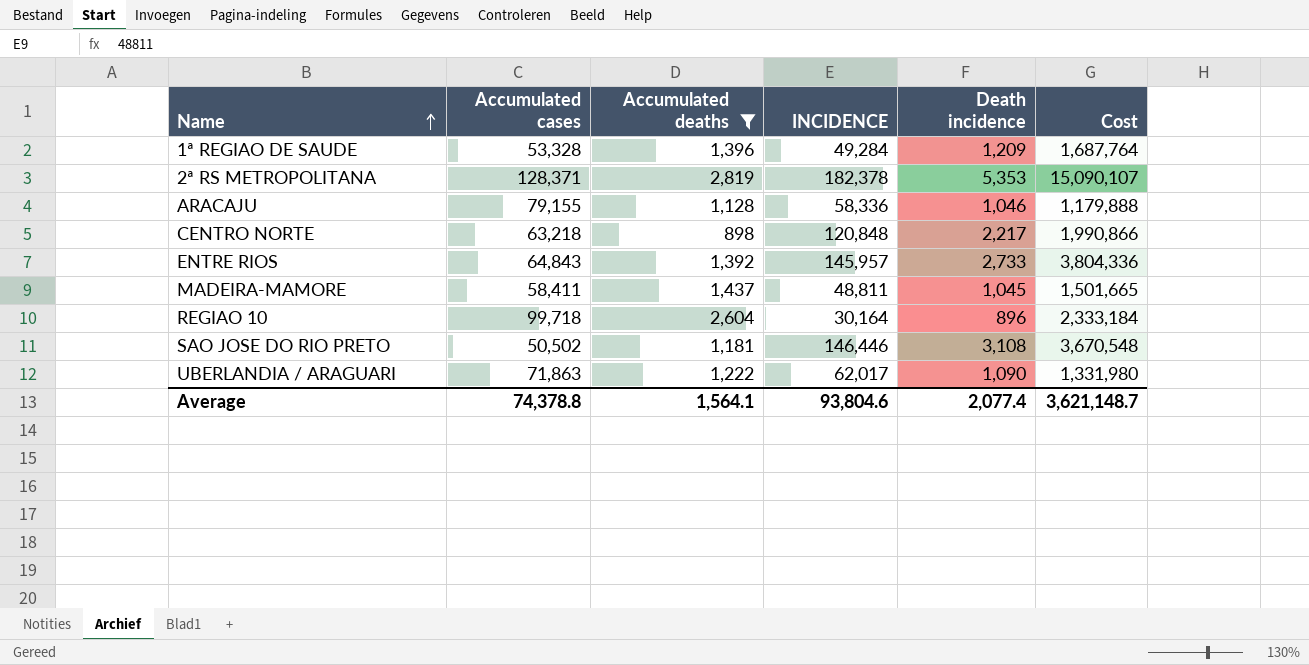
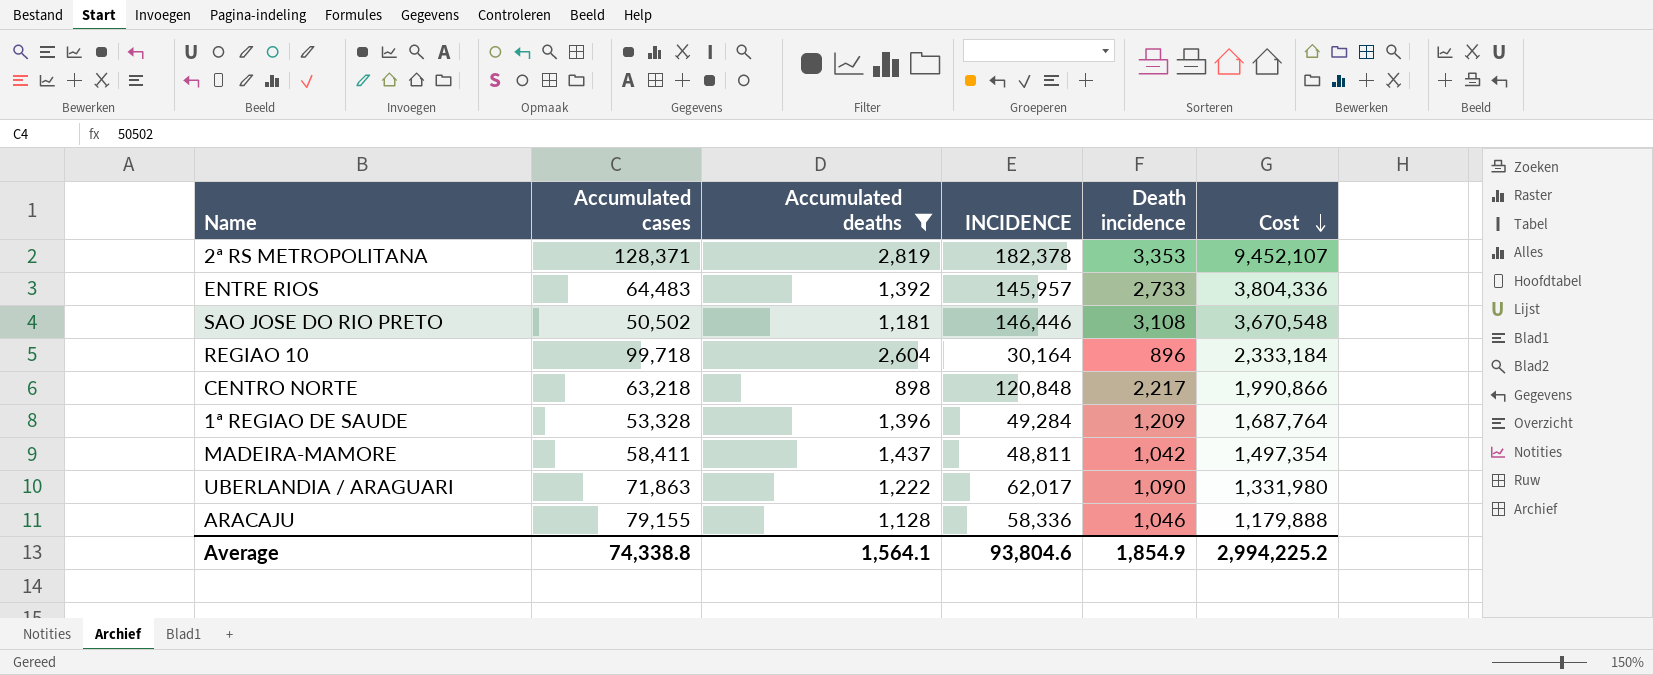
row order: Name ascending -> Cost descending
2ª RS METROPOLITANA | Death incidence: 5,353 -> 3,353
2ª RS METROPOLITANA | Cost: 15,090,107 -> 9,452,107
ENTRE RIOS | Accumulated cases: 64,843 -> 64,483
MADEIRA-MAMORE | Death incidence: 1,045 -> 1,042
MADEIRA-MAMORE | Cost: 1,501,665 -> 1,497,354
Average | Accumulated cases: 74,378.8 -> 74,338.8
Average | Death incidence: 2,077.4 -> 1,854.9
Average | Cost: 3,621,148.7 -> 2,994,225.2

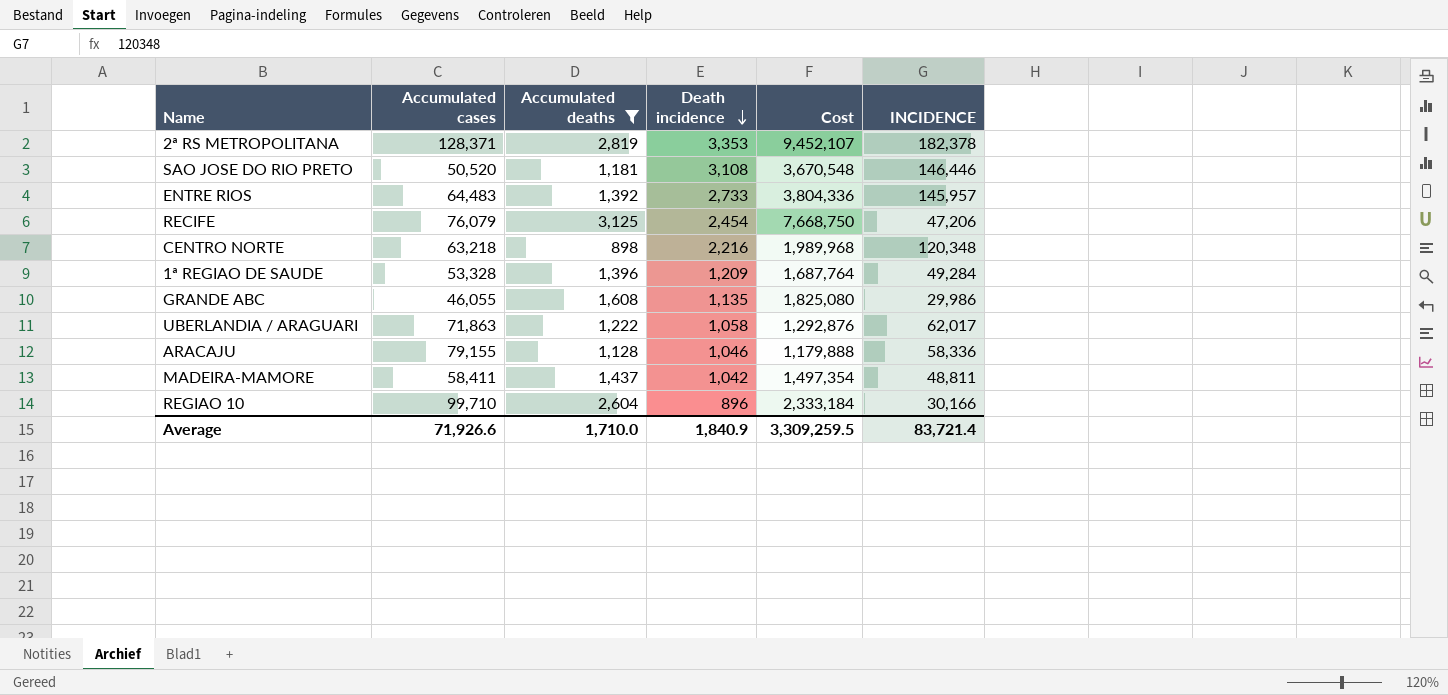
row order: Cost descending -> Death incidence descending
column INCIDENCE | position: 4 -> 6
SAO JOSE DO RIO PRETO | Accumulated cases: 50,502 -> 50,520
row RECIFE: none -> 76,079 | 3,125 | 2,454 | 7,668,750 | 47,206
CENTRO NORTE | Death incidence: 2,217 -> 2,216
CENTRO NORTE | Cost: 1,990,866 -> 1,989,968
CENTRO NORTE | INCIDENCE: 120,848 -> 120,348
row GRANDE ABC: none -> 46,055 | 1,608 | 1,135 | 1,825,080 | 29,986
UBERLANDIA / ARAGUARI | Death incidence: 1,090 -> 1,058
UBERLANDIA / ARAGUARI | Cost: 1,331,980 -> 1,292,876
REGIAO 10 | Accumulated cases: 99,718 -> 99,710
REGIAO 10 | INCIDENCE: 30,164 -> 30,166
Average | Accumulated cases: 74,338.8 -> 71,926.6
Average | Accumulated deaths: 1,564.1 -> 1,710.0
Average | Death incidence: 1,854.9 -> 1,840.9
Average | Cost: 2,994,225.2 -> 3,309,259.5
Average | INCIDENCE: 93,804.6 -> 83,721.4

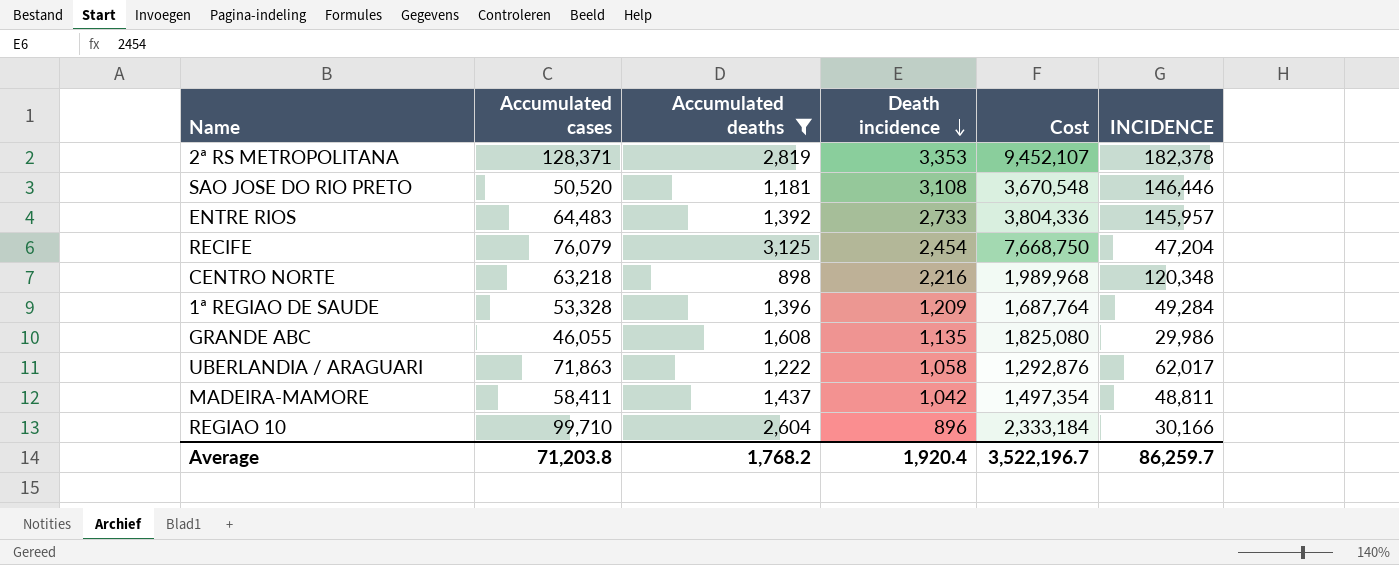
row ARACAJU: 79,155 | 1,128 | 1,046 | 1,179,888 | 58,336 -> none
RECIFE | INCIDENCE: 47,206 -> 47,204
Average | Accumulated cases: 71,926.6 -> 71,203.8
Average | Accumulated deaths: 1,710.0 -> 1,768.2
Average | Death incidence: 1,840.9 -> 1,920.4
Average | Cost: 3,309,259.5 -> 3,522,196.7
Average | INCIDENCE: 83,721.4 -> 86,259.7

